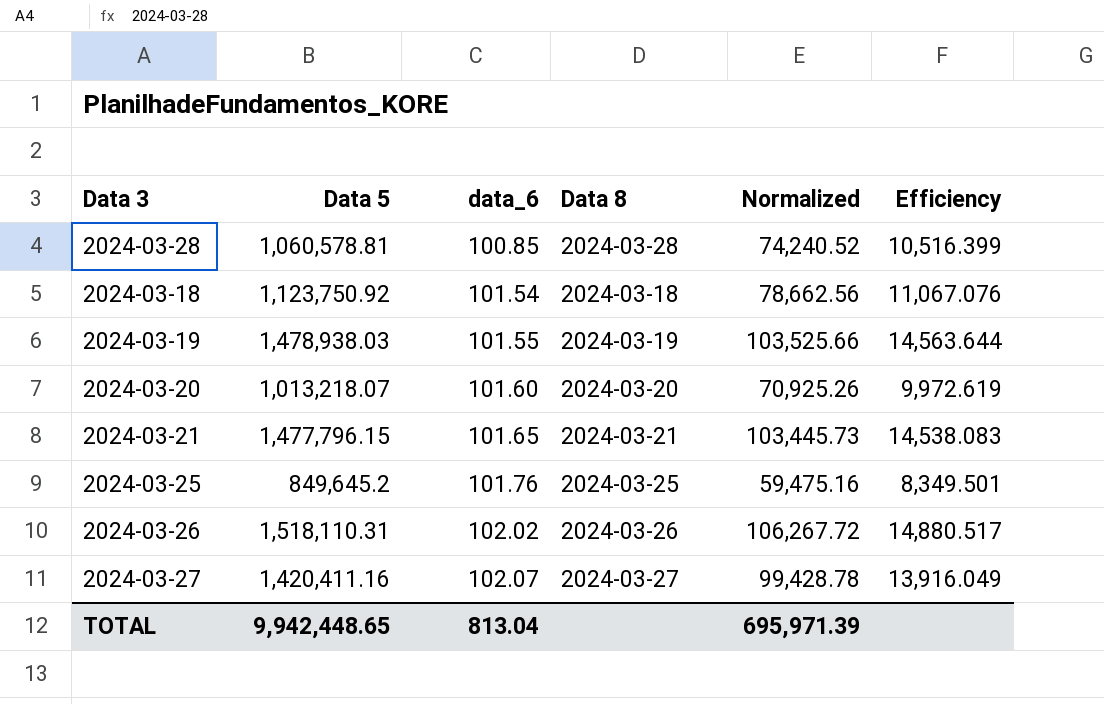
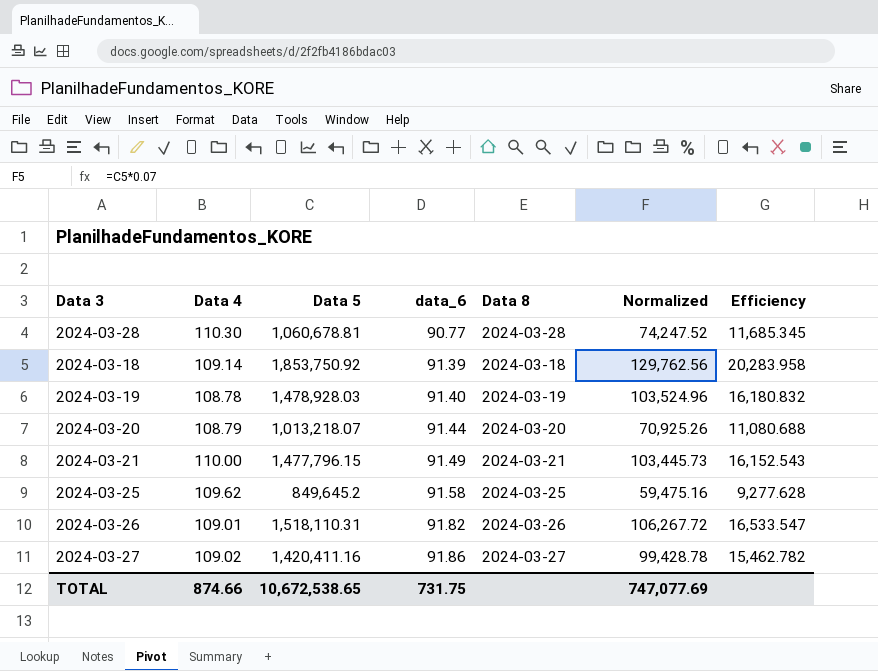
column Data 4 | position: none -> 2
2024-03-28 | Data 5: 1,060,578.81 -> 1,060,678.81
2024-03-28 | data_6: 100.85 -> 90.77
2024-03-28 | Normalized: 74,240.52 -> 74,247.52
2024-03-28 | Efficiency: 10,516.399 -> 11,685.345
2024-03-18 | Data 5: 1,123,750.92 -> 1,853,750.92
2024-03-18 | data_6: 101.54 -> 91.39
2024-03-18 | Normalized: 78,662.56 -> 129,762.56
2024-03-18 | Efficiency: 11,067.076 -> 20,283.958
2024-03-19 | Data 5: 1,478,938.03 -> 1,478,928.03
2024-03-19 | data_6: 101.55 -> 91.40
2024-03-19 | Normalized: 103,525.66 -> 103,524.96
2024-03-19 | Efficiency: 14,563.644 -> 16,180.832
2024-03-20 | data_6: 101.60 -> 91.44
2024-03-20 | Efficiency: 9,972.619 -> 11,080.688
2024-03-21 | data_6: 101.65 -> 91.49
2024-03-21 | Efficiency: 14,538.083 -> 16,152.543
2024-03-25 | data_6: 101.76 -> 91.58
2024-03-25 | Efficiency: 8,349.501 -> 9,277.628
2024-03-26 | data_6: 102.02 -> 91.82
2024-03-26 | Efficiency: 14,880.517 -> 16,533.547
2024-03-27 | data_6: 102.07 -> 91.86
2024-03-27 | Efficiency: 13,916.049 -> 15,462.782
TOTAL | Data 5: 9,942,448.65 -> 10,672,538.65
TOTAL | data_6: 813.04 -> 731.75
TOTAL | Normalized: 695,971.39 -> 747,077.69

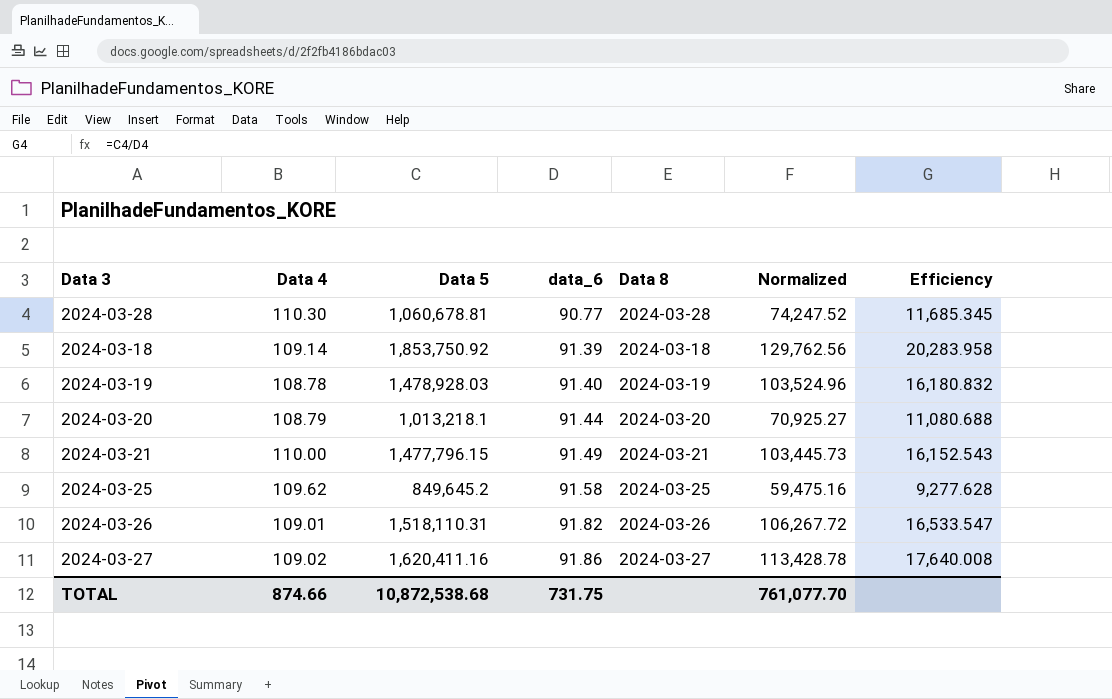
2024-03-20 | Data 5: 1,013,218.07 -> 1,013,218.1
2024-03-20 | Normalized: 70,925.26 -> 70,925.27
2024-03-27 | Data 5: 1,420,411.16 -> 1,620,411.16
2024-03-27 | Normalized: 99,428.78 -> 113,428.78
2024-03-27 | Efficiency: 15,462.782 -> 17,640.008
TOTAL | Data 5: 10,672,538.65 -> 10,872,538.68
TOTAL | Normalized: 747,077.69 -> 761,077.70

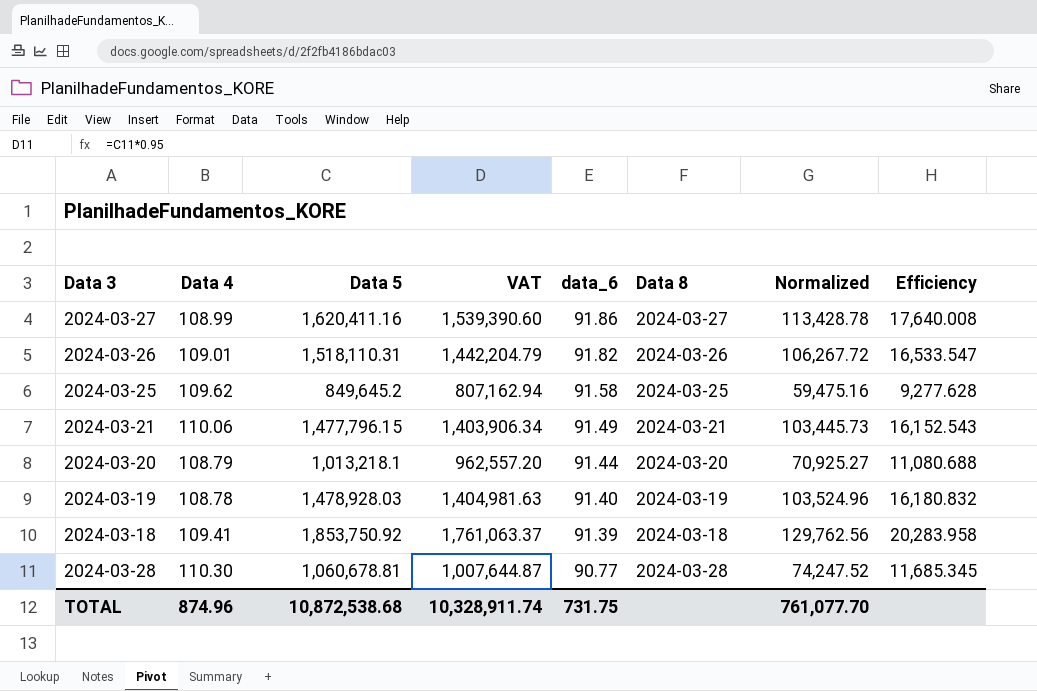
row order: data_6 ascending -> data_6 descending
column VAT | formula: none -> [Data 5] * 0.95
2024-03-27 | Data 4: 109.02 -> 108.99
2024-03-21 | Data 4: 110.00 -> 110.06
2024-03-18 | Data 4: 109.14 -> 109.41
TOTAL | Data 4: 874.66 -> 874.96

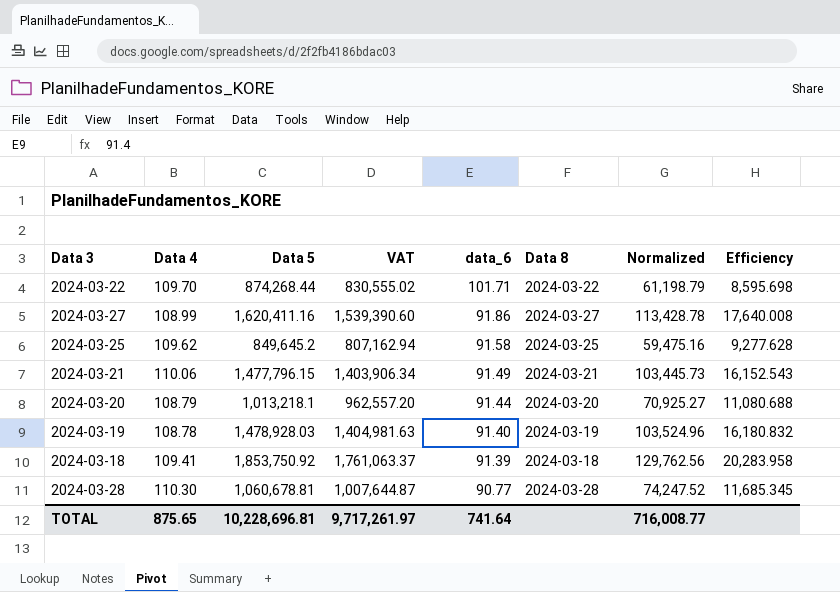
row 2024-03-26: 109.01 | 1,518,110.31 | 1,442,204.79 | 91.82 | 2024-03-26 | 106,267.72 | 16,533.547 -> none
row 2024-03-22: none -> 109.70 | 874,268.44 | 830,555.02 | 101.71 | 2024-03-22 | 61,198.79 | 8,595.698
TOTAL | Data 4: 874.96 -> 875.65
TOTAL | Data 5: 10,872,538.68 -> 10,228,696.81
TOTAL | VAT: 10,328,911.74 -> 9,717,261.97
TOTAL | data_6: 731.75 -> 741.64
TOTAL | Normalized: 761,077.70 -> 716,008.77

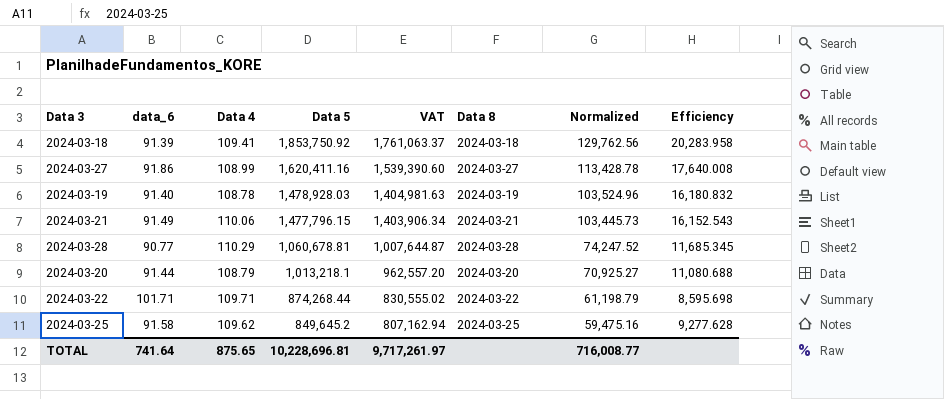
row order: data_6 descending -> Data 5 descending
column data_6 | position: 5 -> 2
2024-03-28 | Data 4: 110.30 -> 110.29
2024-03-22 | Data 4: 109.70 -> 109.71

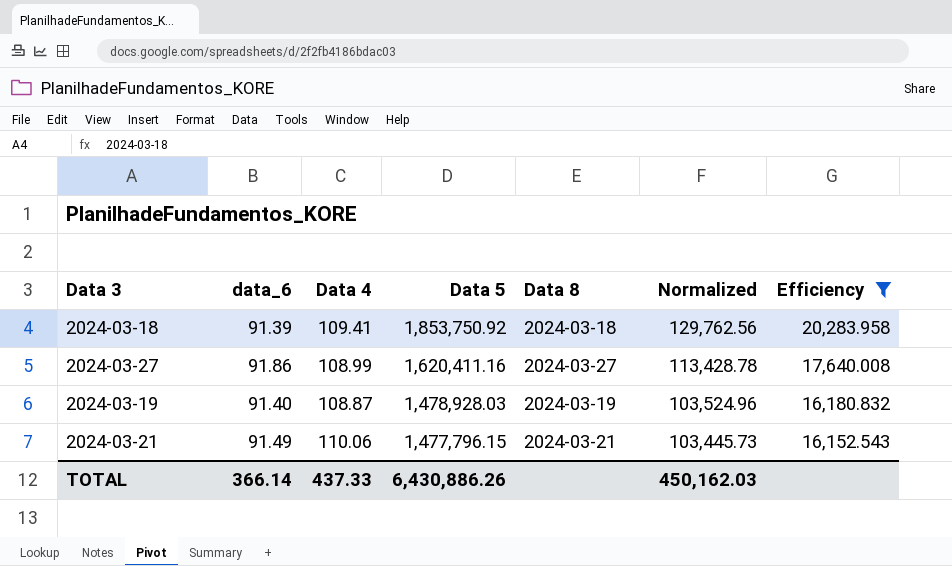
filter: none -> Efficiency >= 16,152.543
column VAT | formula: [Data 5] * 0.95 -> none
2024-03-19 | Data 4: 108.78 -> 108.87
TOTAL | data_6: 741.64 -> 366.14
TOTAL | Data 4: 875.65 -> 437.33
TOTAL | Data 5: 10,228,696.81 -> 6,430,886.26
TOTAL | Normalized: 716,008.77 -> 450,162.03

